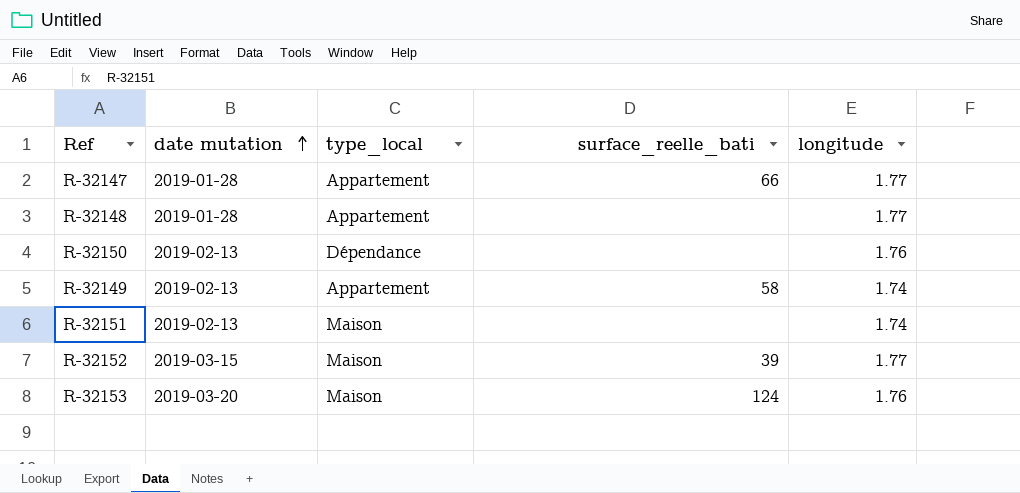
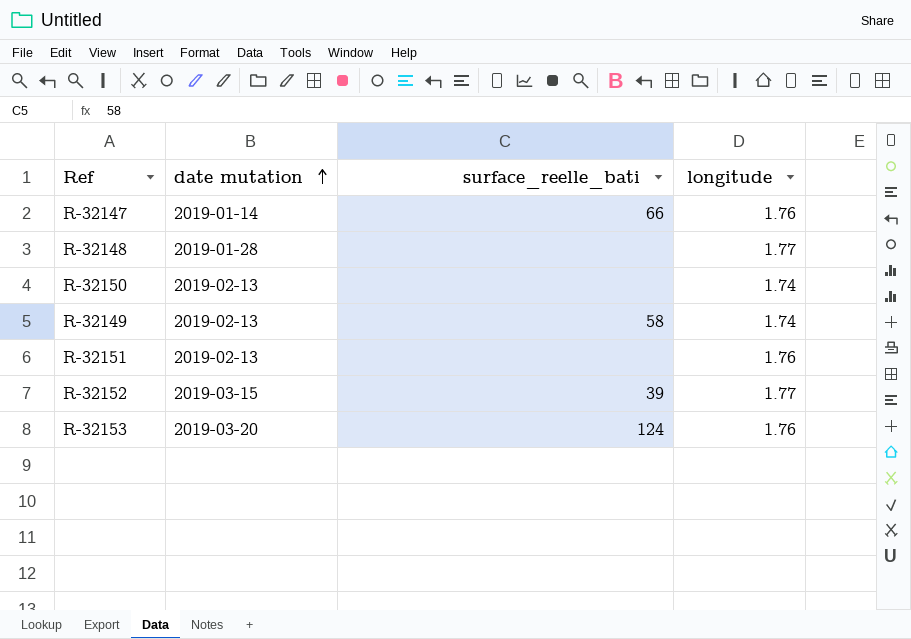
column type_local | position: 3 -> none
R-32147 | date mutation: 2019-01-28 -> 2019-01-14
R-32147 | longitude: 1.77 -> 1.76
R-32150 | longitude: 1.76 -> 1.74
R-32151 | longitude: 1.74 -> 1.76

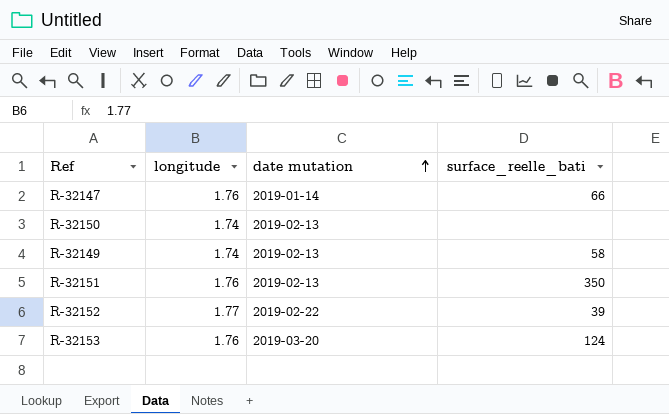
column longitude | position: 4 -> 2
row R-32148: 2019-01-28 | none | 1.77 -> none
R-32151 | surface_reelle_bati: none -> 350
R-32152 | date mutation: 2019-03-15 -> 2019-02-22

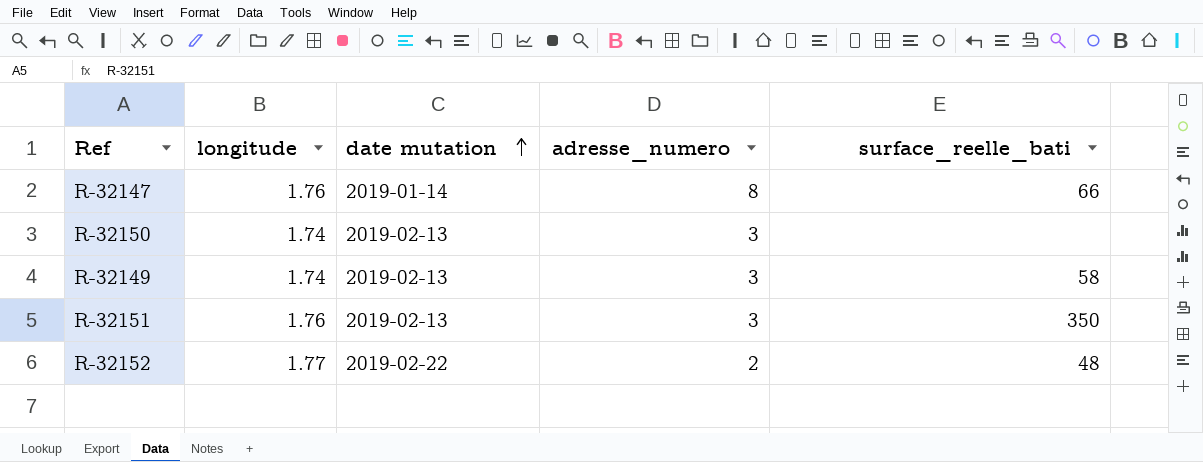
column adresse_numero | position: none -> 4
row R-32153: 1.76 | 2019-03-20 | 124 -> none
R-32152 | surface_reelle_bati: 39 -> 48

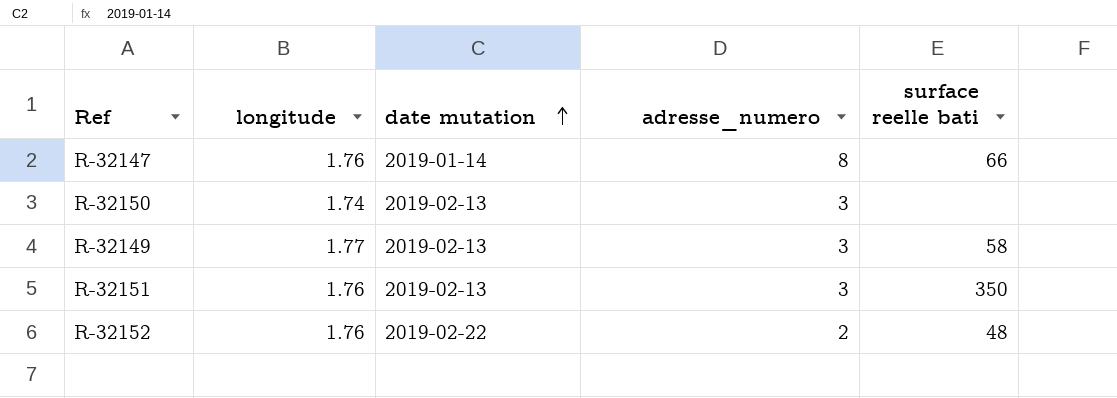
column name: surface_reelle_bati -> surface reelle bati
R-32149 | longitude: 1.74 -> 1.77
R-32152 | longitude: 1.77 -> 1.76

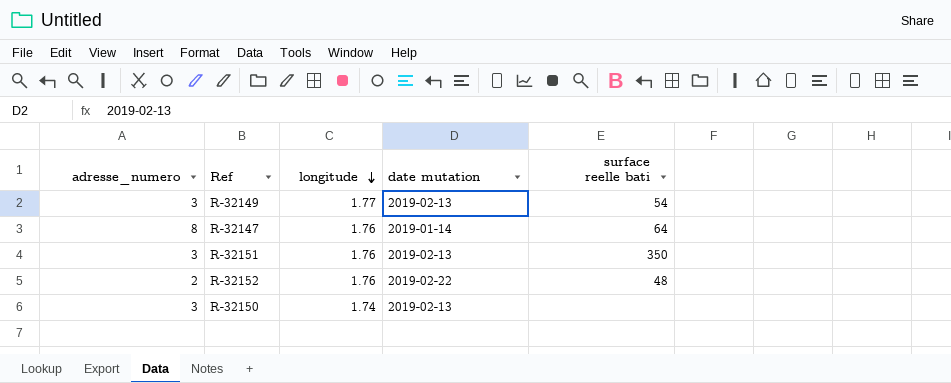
row order: date mutation ascending -> longitude descending
column adresse_numero | position: 4 -> 1
R-32149 | surface reelle bati: 58 -> 54
R-32147 | surface reelle bati: 66 -> 64

